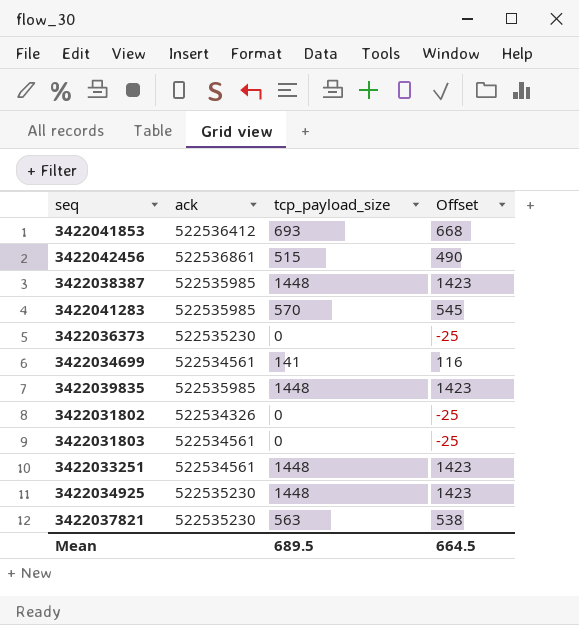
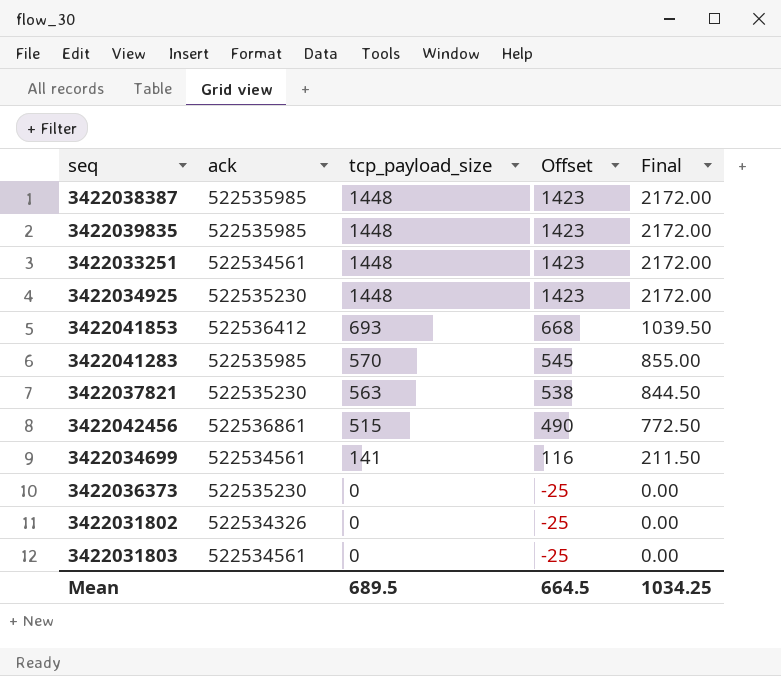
row order: none -> tcp_payload_size descending
column Final | formula: none -> [tcp_payload_size] * 1.5

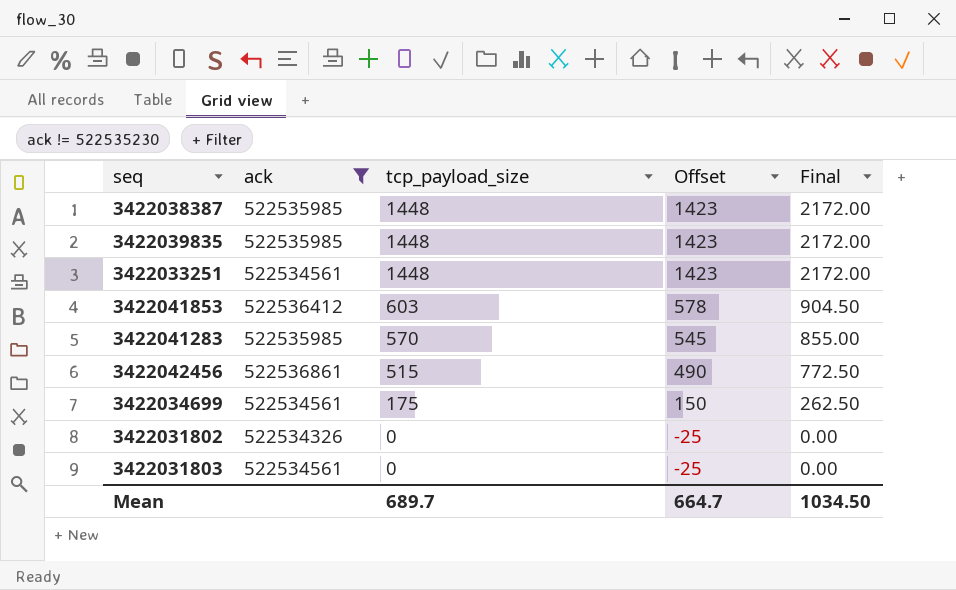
filter: none -> ack != 522535230
3422041853 | tcp_payload_size: 693 -> 603
3422041853 | Offset: 668 -> 578
3422041853 | Final: 1039.50 -> 904.50
3422034699 | tcp_payload_size: 141 -> 175
3422034699 | Offset: 116 -> 150
3422034699 | Final: 211.50 -> 262.50
Mean | tcp_payload_size: 689.5 -> 689.7
Mean | Offset: 664.5 -> 664.7
Mean | Final: 1034.25 -> 1034.50

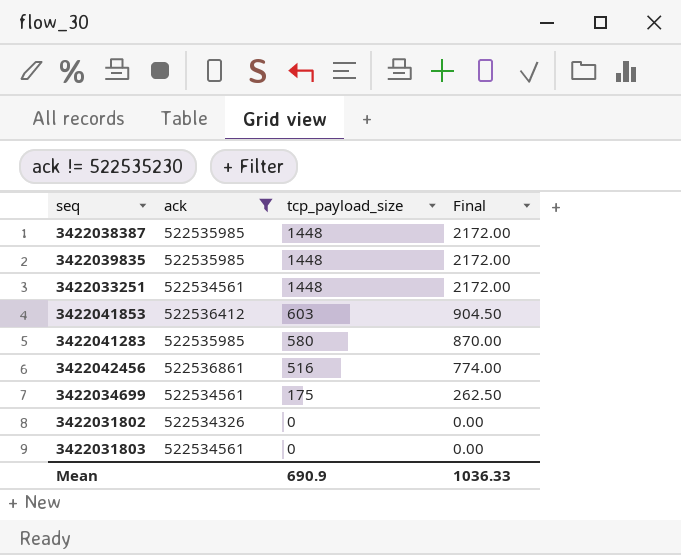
column Offset | formula: [tcp_payload_size] - 25 -> none
3422041283 | tcp_payload_size: 570 -> 580
3422041283 | Final: 855.00 -> 870.00
3422042456 | tcp_payload_size: 515 -> 516
3422042456 | Final: 772.50 -> 774.00
Mean | tcp_payload_size: 689.7 -> 690.9
Mean | Final: 1034.50 -> 1036.33

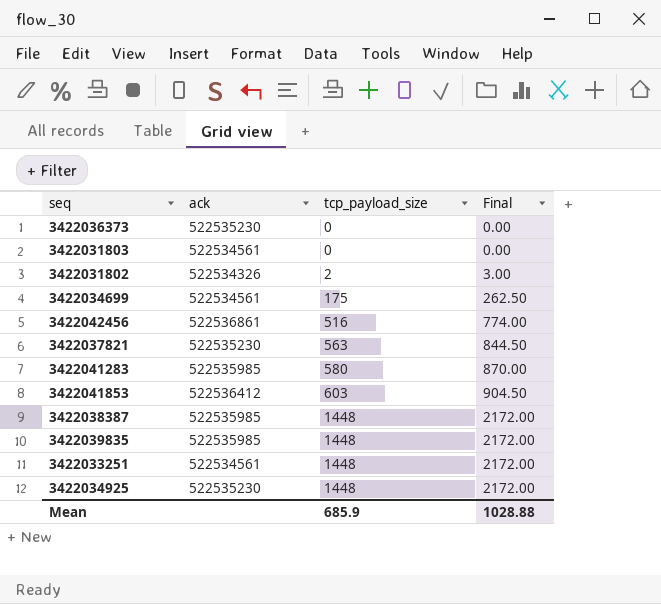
filter: ack != 522535230 -> none
row order: tcp_payload_size descending -> tcp_payload_size ascending
3422031802 | tcp_payload_size: 0 -> 2
3422031802 | Final: 0.00 -> 3.00
Mean | tcp_payload_size: 690.9 -> 685.9
Mean | Final: 1036.33 -> 1028.88

